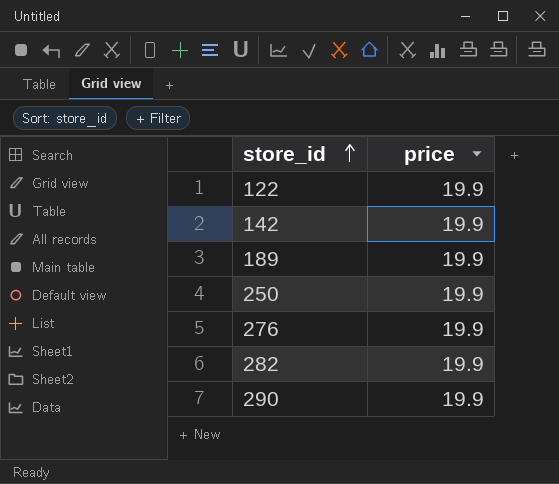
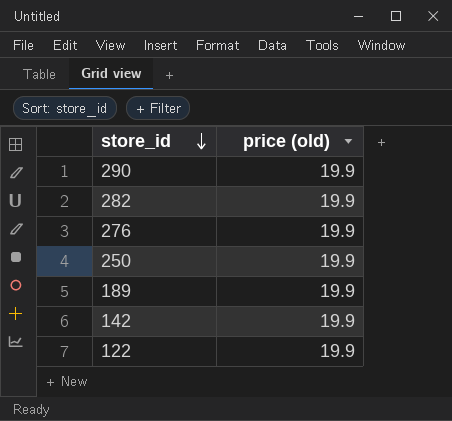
row order: store_id ascending -> store_id descending
column name: price -> price (old)

